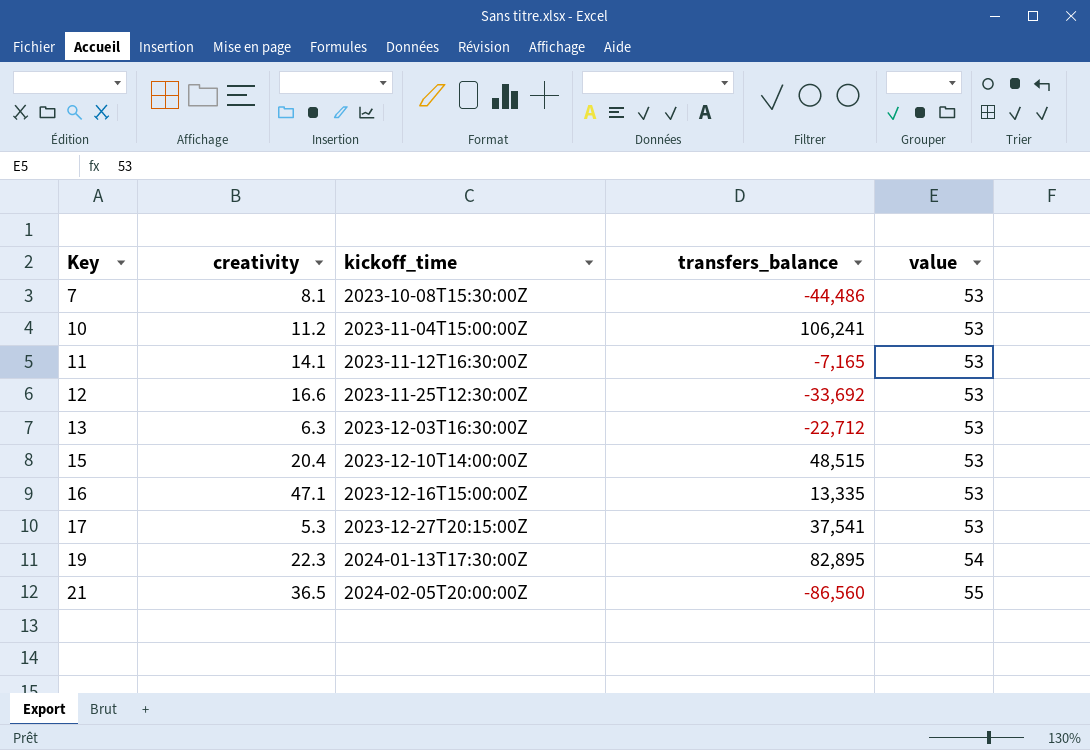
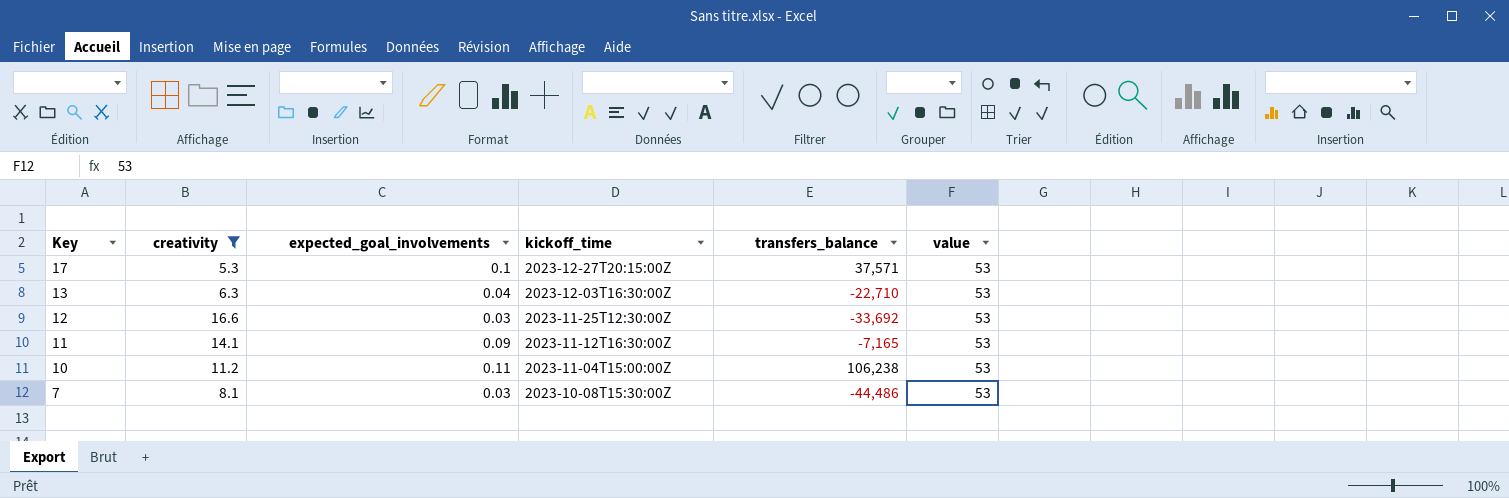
filter: none -> creativity <= 16.6
row order: Key ascending -> Key descending
column expected_goal_involvements | position: none -> 3
17 | transfers_balance: 37,541 -> 37,571
13 | transfers_balance: -22,712 -> -22,710
10 | transfers_balance: 106,241 -> 106,238

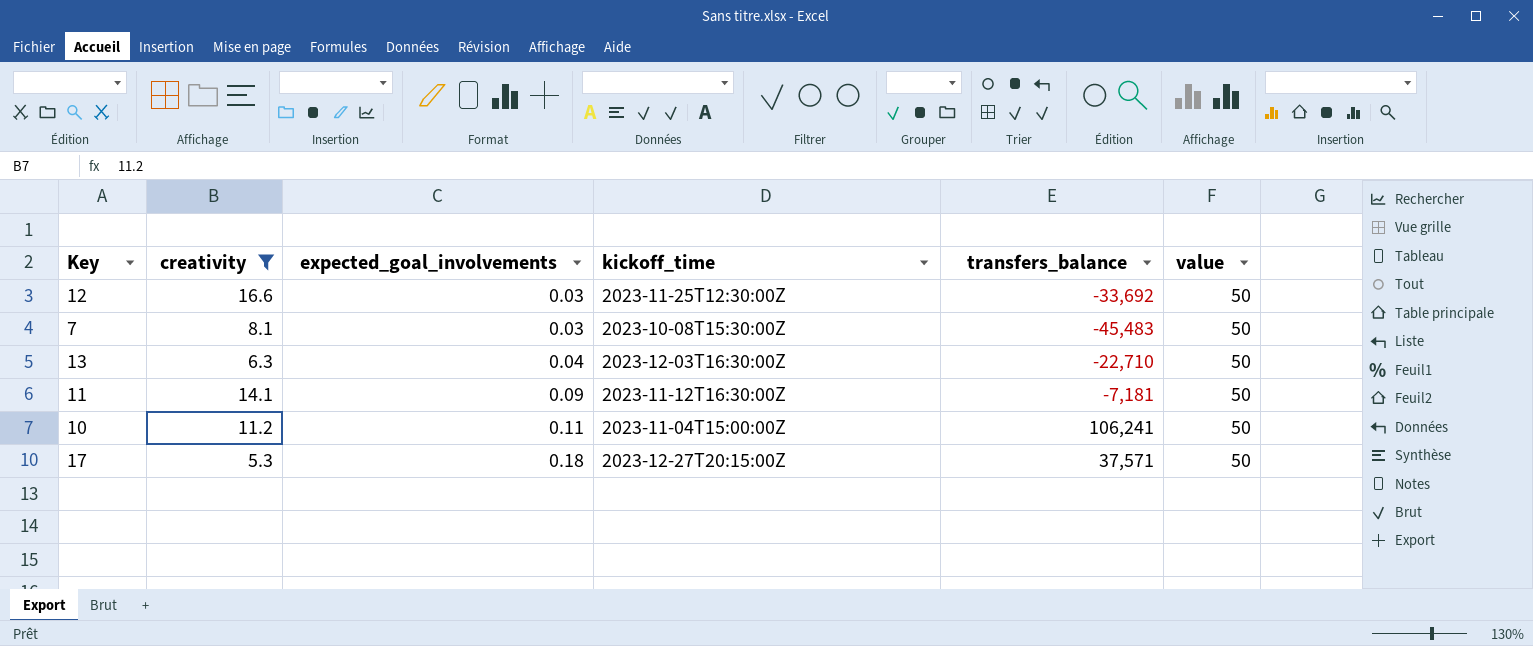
row order: Key descending -> expected_goal_involvements ascending
12 | value: 53 -> 50
7 | transfers_balance: -44,486 -> -45,483
7 | value: 53 -> 50
13 | value: 53 -> 50
11 | transfers_balance: -7,165 -> -7,181
11 | value: 53 -> 50
10 | transfers_balance: 106,238 -> 106,241
10 | value: 53 -> 50
17 | expected_goal_involvements: 0.1 -> 0.18
17 | value: 53 -> 50

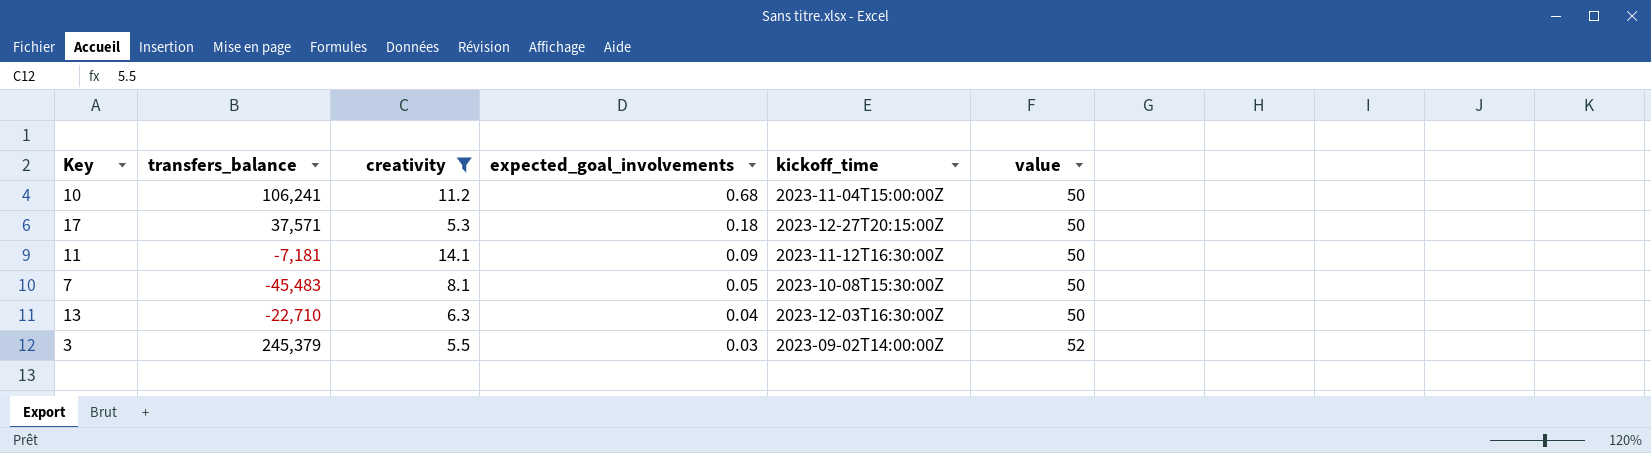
row order: expected_goal_involvements ascending -> expected_goal_involvements descending
column transfers_balance | position: 5 -> 2
row 12: 16.6 | 0.03 | 2023-11-25T12:30:00Z | -33,692 | 50 -> none
10 | expected_goal_involvements: 0.11 -> 0.68
7 | expected_goal_involvements: 0.03 -> 0.05
row 3: none -> 245,379 | 5.5 | 0.03 | 2023-09-02T14:00:00Z | 52

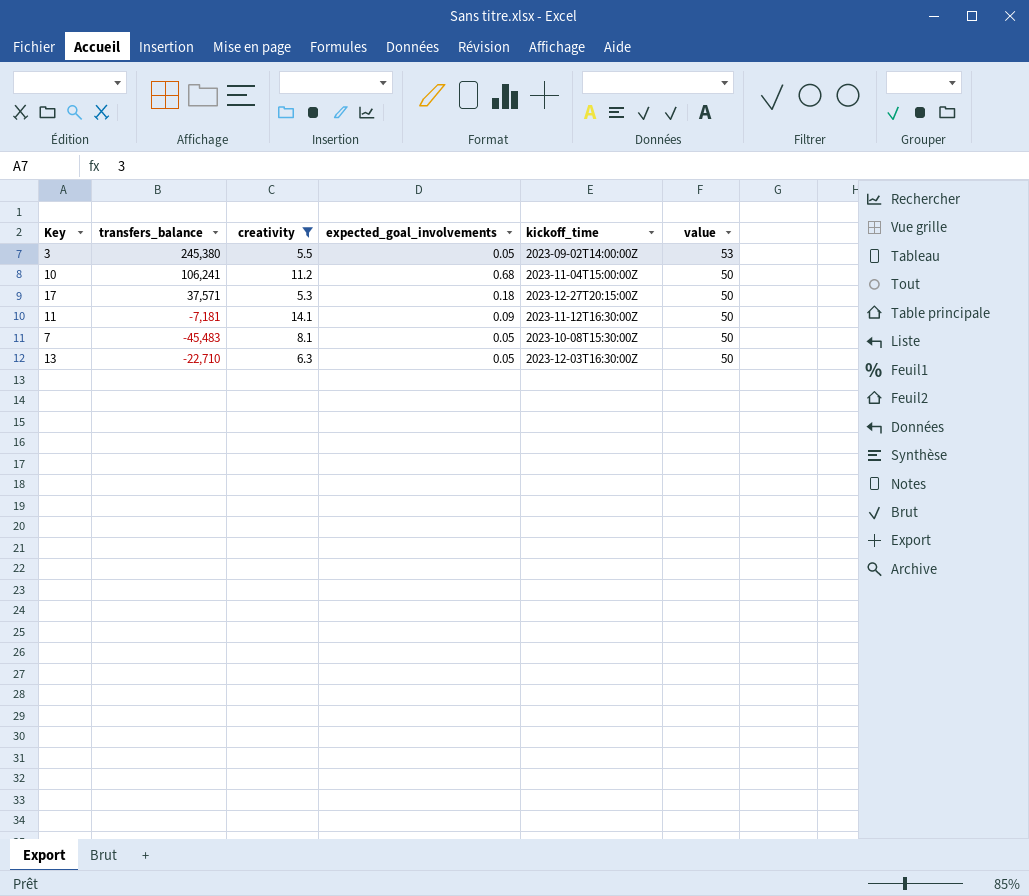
row order: expected_goal_involvements descending -> value descending
3 | transfers_balance: 245,379 -> 245,380
3 | expected_goal_involvements: 0.03 -> 0.05
3 | value: 52 -> 53
13 | expected_goal_involvements: 0.04 -> 0.05

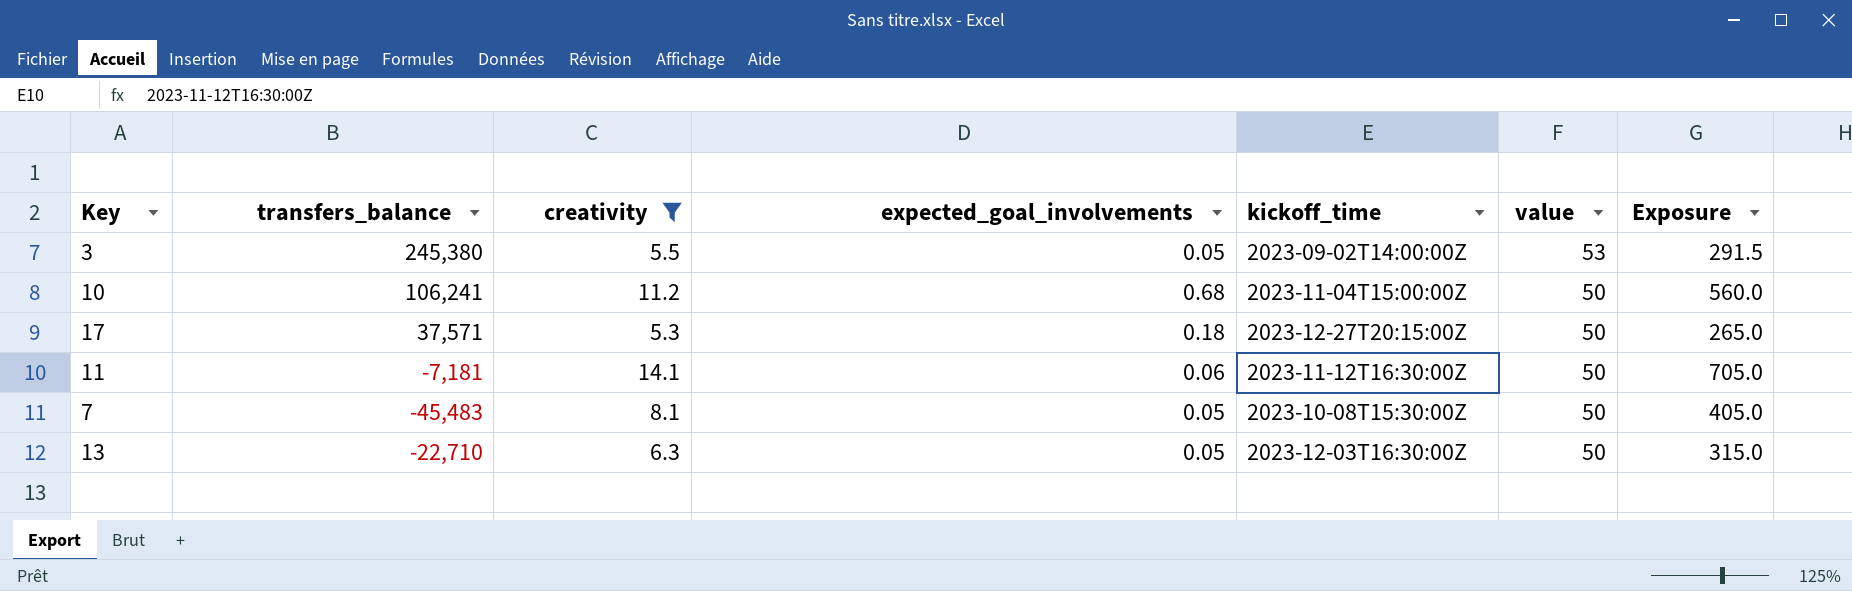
column Exposure | formula: none -> [creativity] * [value]
11 | expected_goal_involvements: 0.09 -> 0.06

